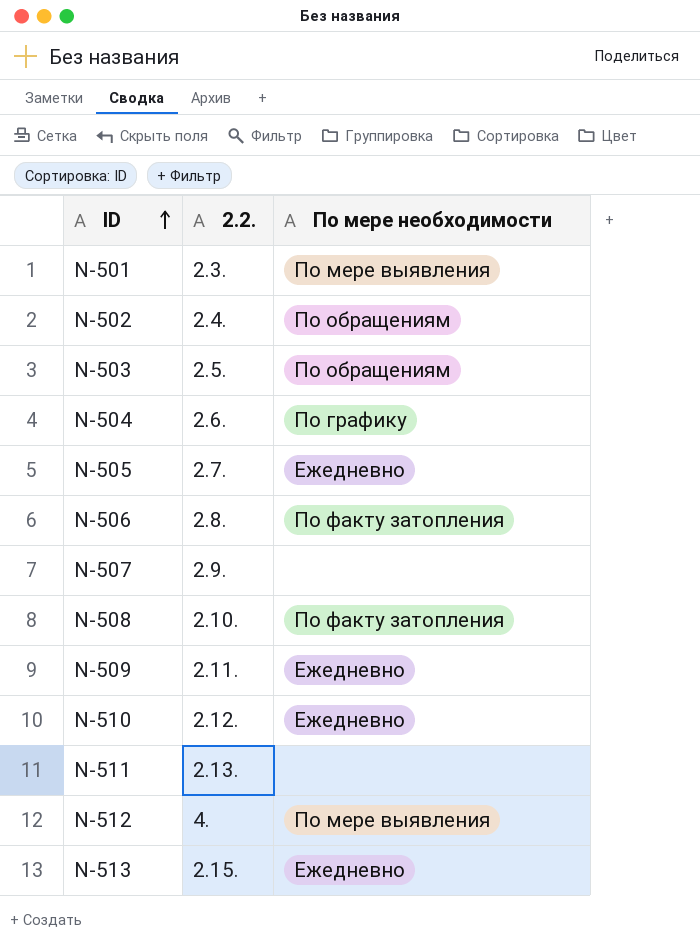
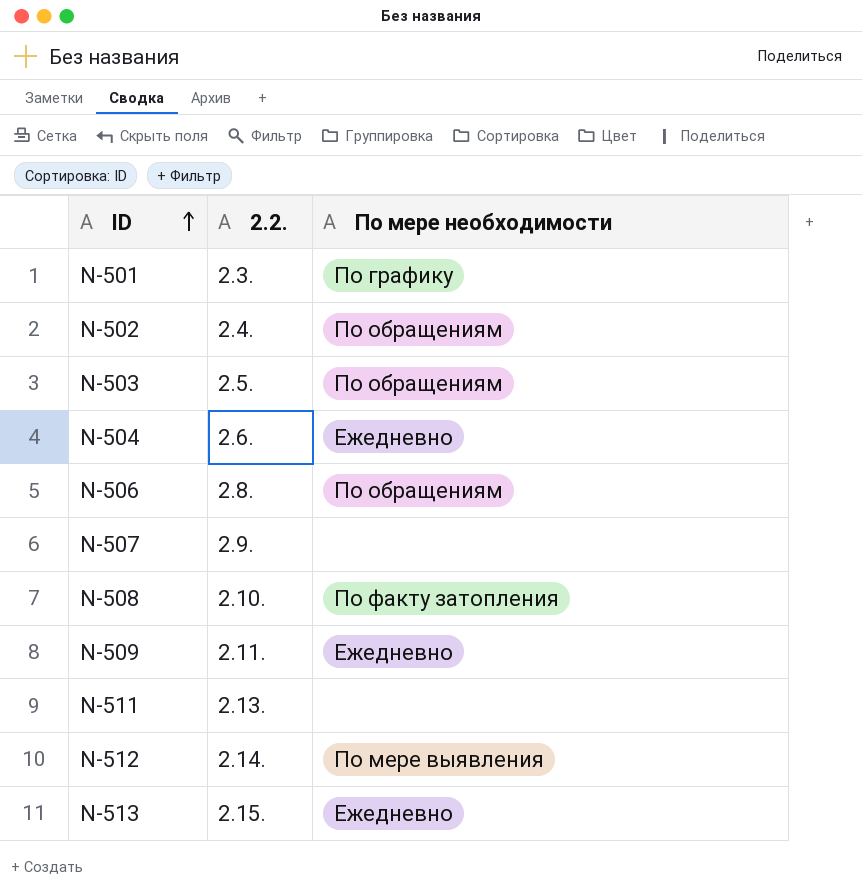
row N-505: 2.7. | Ежедневно -> none
row N-510: 2.12. | Ежедневно -> none
N-501 | По мере необходимости: По мере выявления -> По графику
N-504 | По мере необходимости: По графику -> Ежедневно
N-506 | По мере необходимости: По факту затопления -> По обращениям
N-512 | 2.2.: 4. -> 2.14.

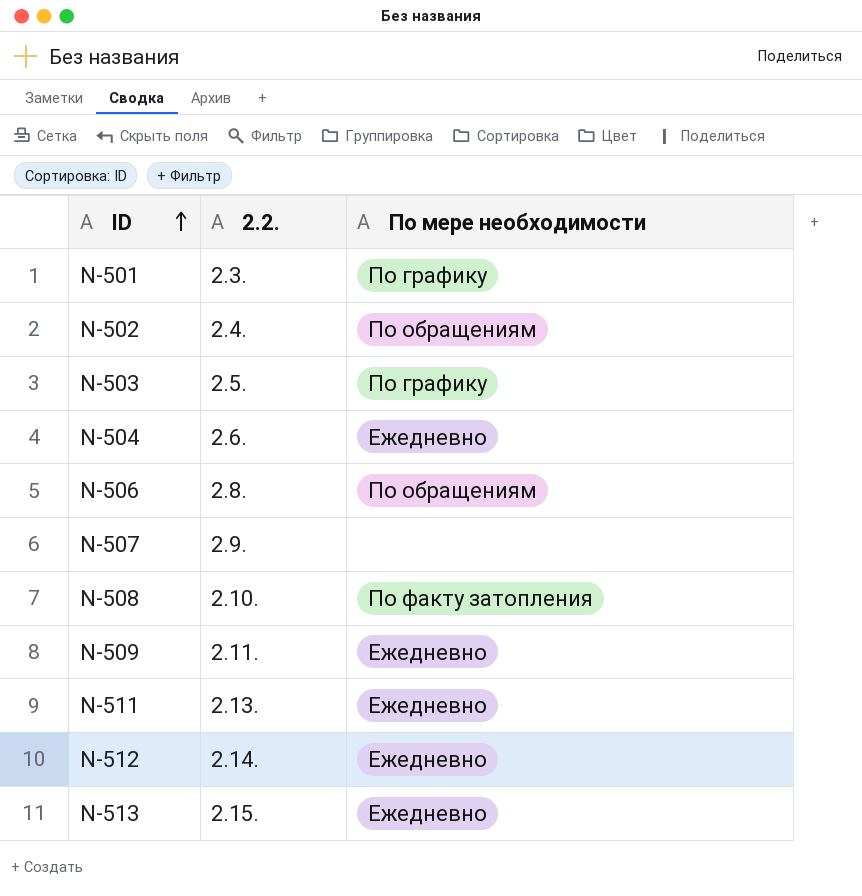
N-503 | По мере необходимости: По обращениям -> По графику
N-511 | По мере необходимости: none -> Ежедневно
N-512 | По мере необходимости: По мере выявления -> Ежедневно

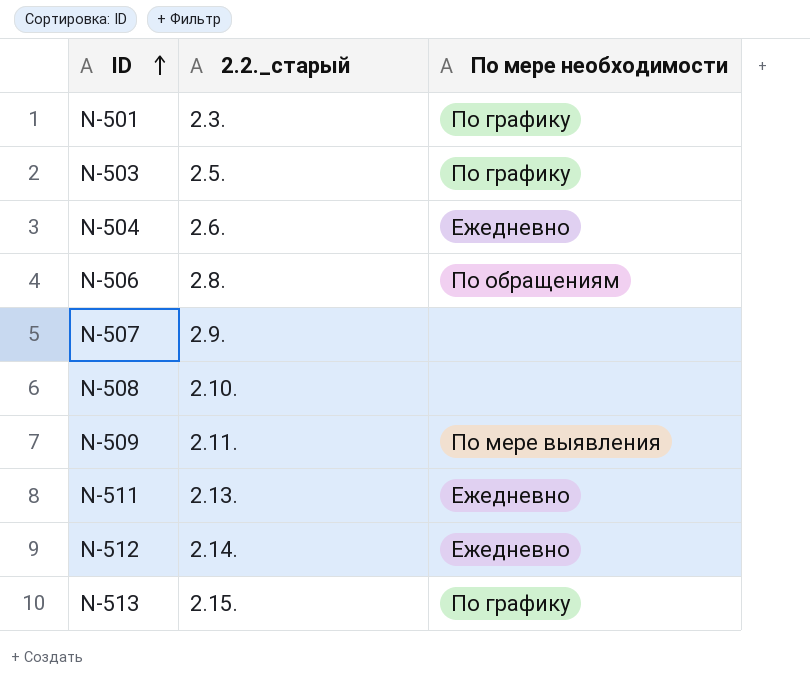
column name: 2.2. -> 2.2._старый
row N-502: 2.4. | По обращениям -> none
N-508 | По мере необходимости: По факту затопления -> none
N-509 | По мере необходимости: Ежедневно -> По мере выявления
N-513 | По мере необходимости: Ежедневно -> По графику

